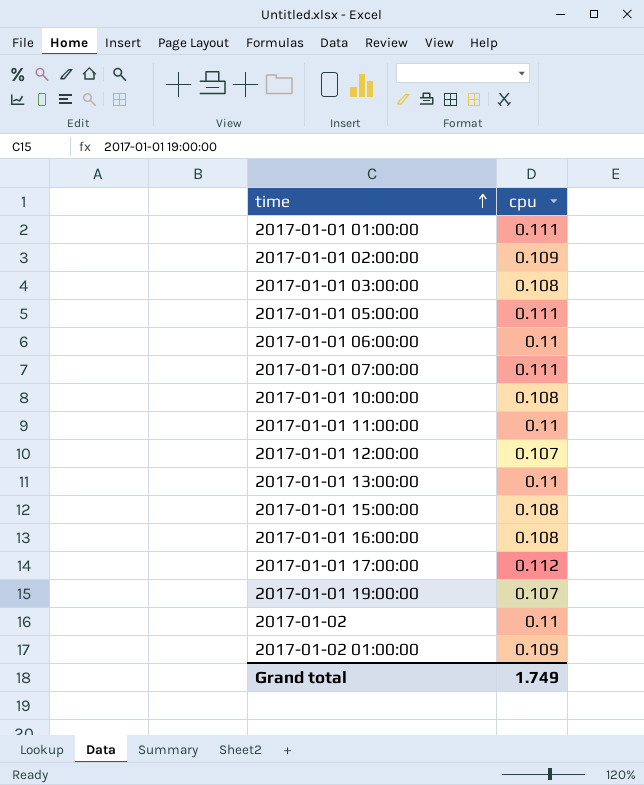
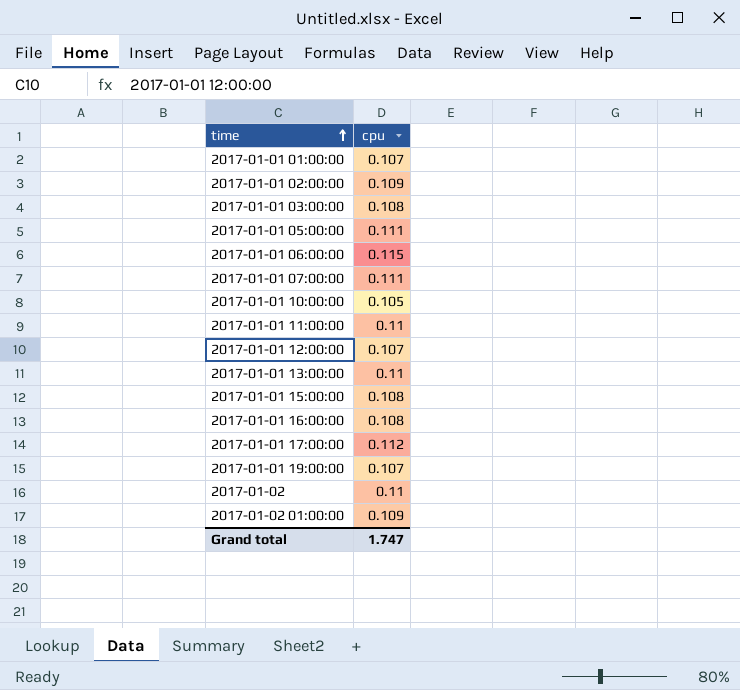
2017-01-01 01:00:00 | cpu: 0.111 -> 0.107
2017-01-01 06:00:00 | cpu: 0.11 -> 0.115
2017-01-01 10:00:00 | cpu: 0.108 -> 0.105
Grand total | cpu: 1.749 -> 1.747

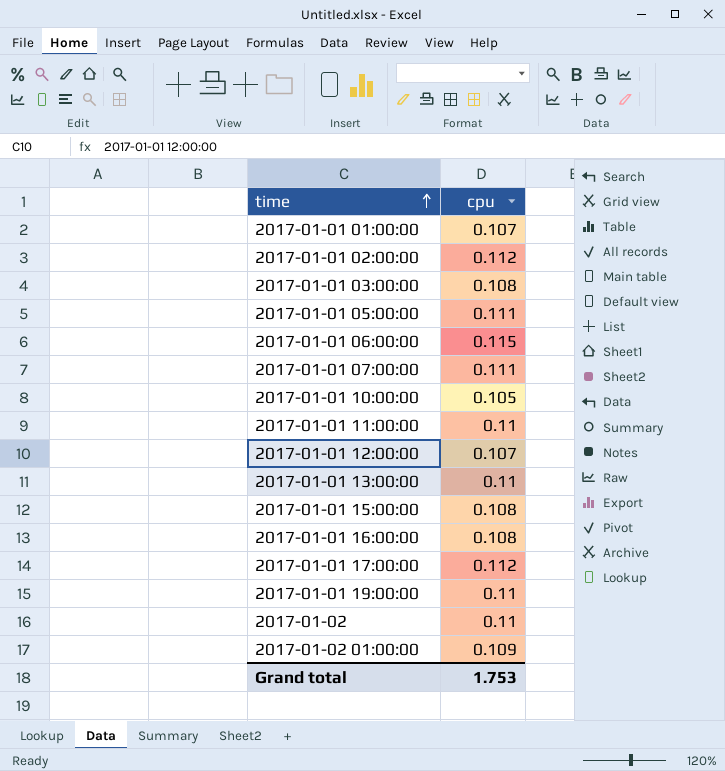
2017-01-01 02:00:00 | cpu: 0.109 -> 0.112
2017-01-01 19:00:00 | cpu: 0.107 -> 0.11
Grand total | cpu: 1.747 -> 1.753

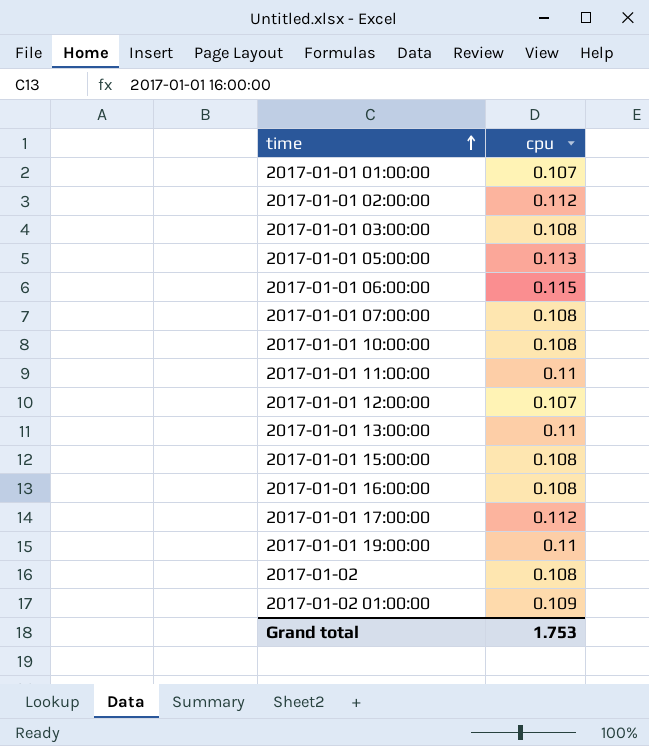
2017-01-01 05:00:00 | cpu: 0.111 -> 0.113
2017-01-01 07:00:00 | cpu: 0.111 -> 0.108
2017-01-01 10:00:00 | cpu: 0.105 -> 0.108
2017-01-02 | cpu: 0.11 -> 0.108

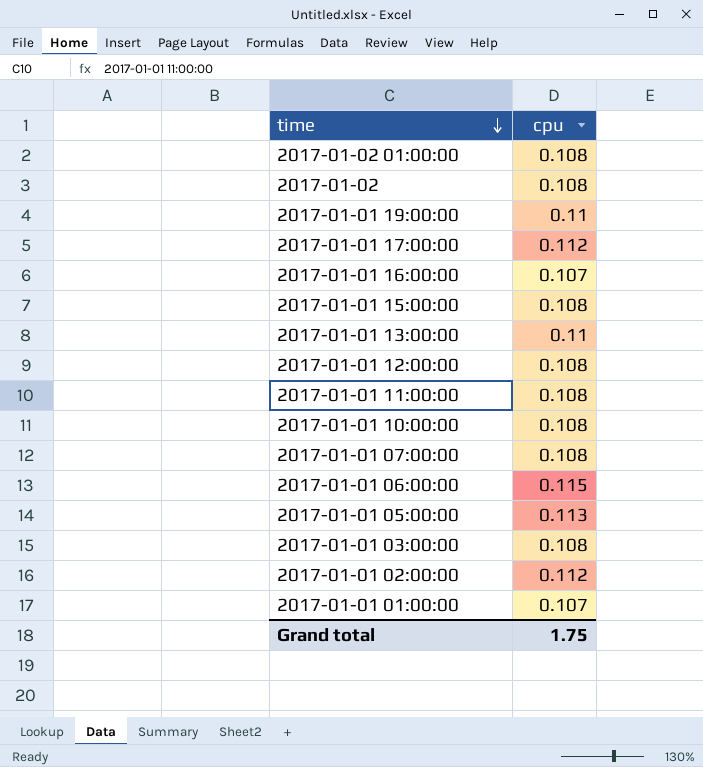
row order: time ascending -> time descending
2017-01-02 01:00:00 | cpu: 0.109 -> 0.108
2017-01-01 16:00:00 | cpu: 0.108 -> 0.107
2017-01-01 12:00:00 | cpu: 0.107 -> 0.108
2017-01-01 11:00:00 | cpu: 0.11 -> 0.108
Grand total | cpu: 1.753 -> 1.75

